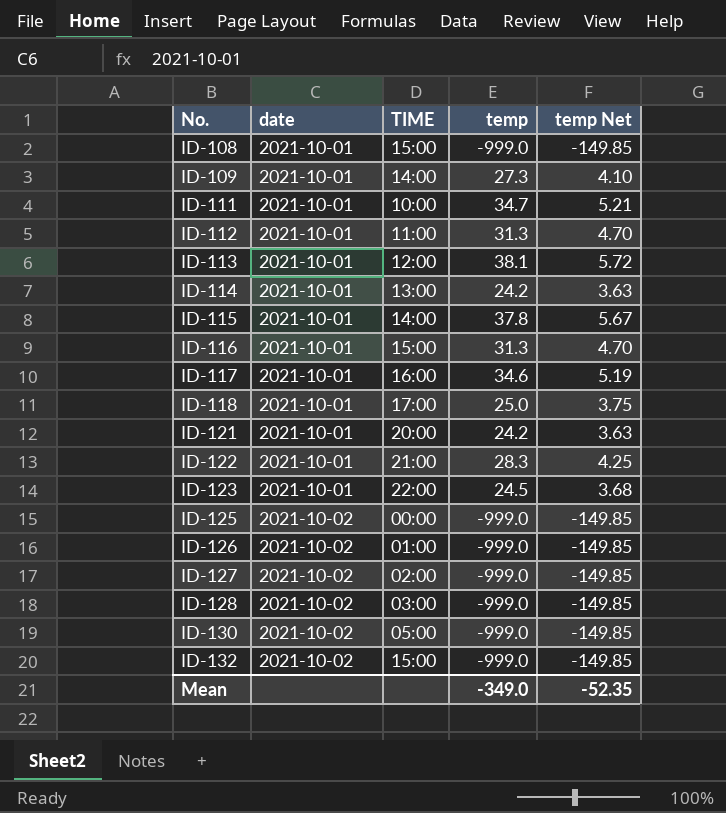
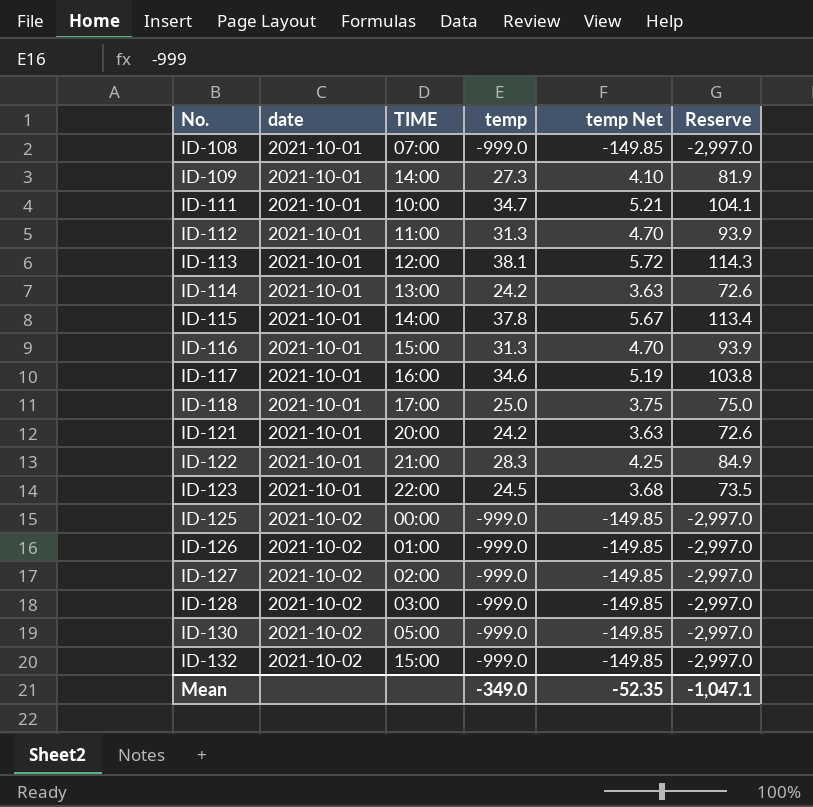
column Reserve | formula: none -> [temp] * 3
ID-108 | TIME: 15:00 -> 07:00

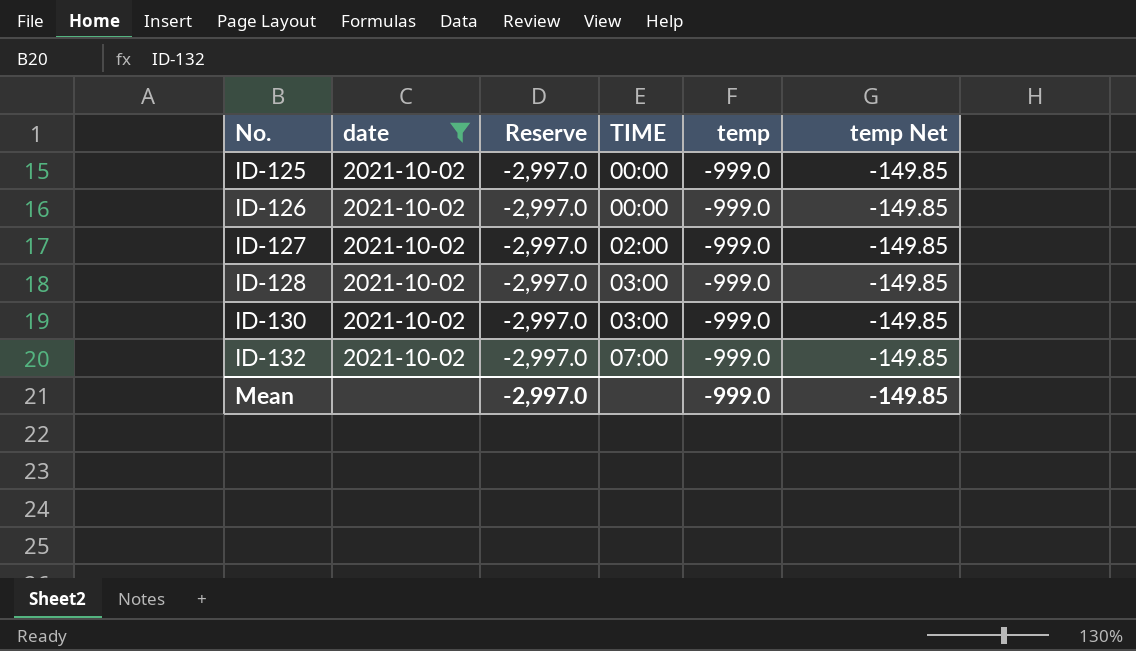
filter: none -> date = 2021-10-02
column Reserve | position: 6 -> 3
ID-126 | TIME: 01:00 -> 00:00
ID-130 | TIME: 05:00 -> 03:00
ID-132 | TIME: 15:00 -> 07:00
Mean | Reserve: -1,047.1 -> -2,997.0
Mean | temp: -349.0 -> -999.0
Mean | temp Net: -52.35 -> -149.85

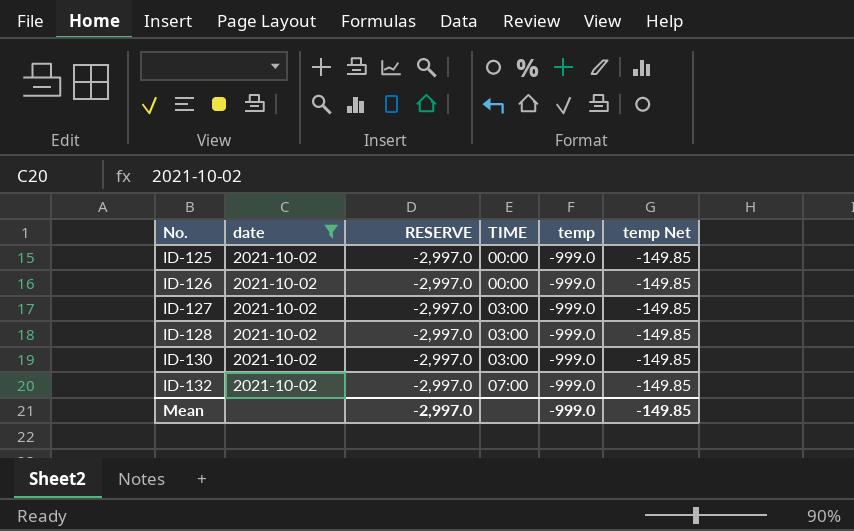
column name: Reserve -> RESERVE
ID-127 | TIME: 02:00 -> 03:00

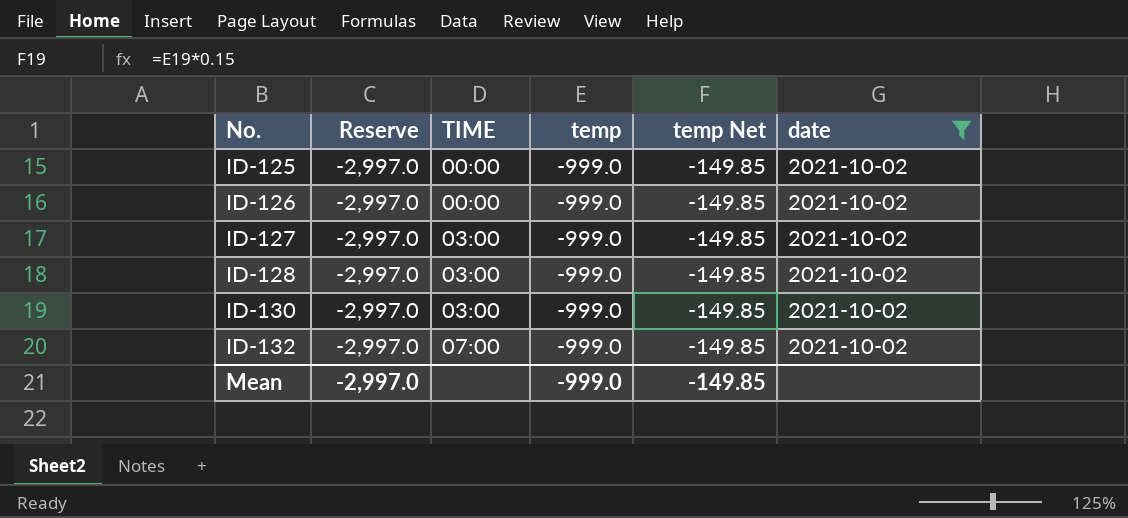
column name: RESERVE -> Reserve
column date | position: 2 -> 6

